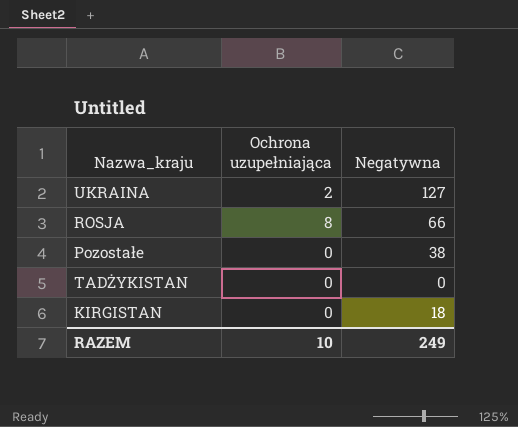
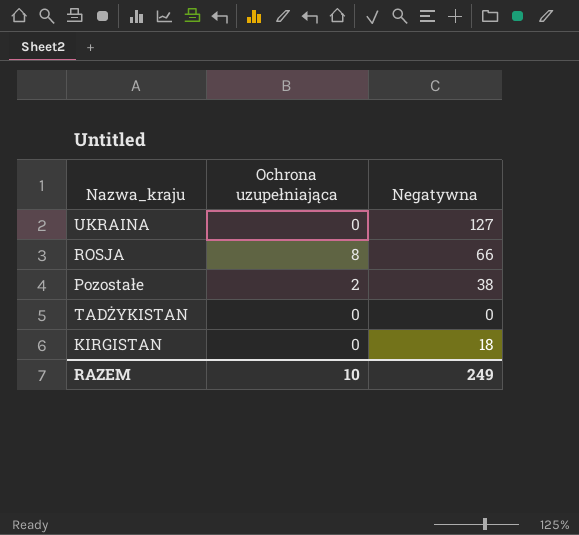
UKRAINA | Ochrona uzupełniająca: 2 -> 0
Pozostałe | Ochrona uzupełniająca: 0 -> 2

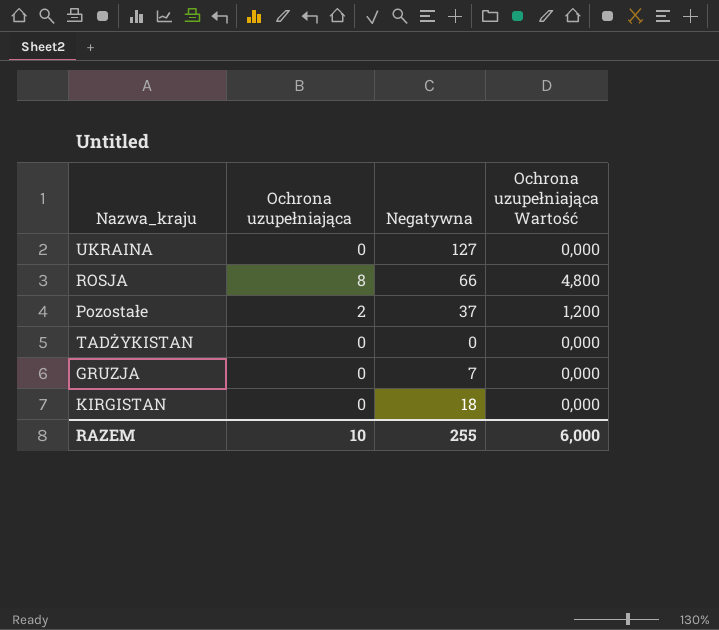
column Ochrona uzupełniająca Wartość | formula: none -> [Ochrona uzupełniająca] * 0,6
Pozostałe | Negatywna: 38 -> 37
row GRUZJA: none -> 0 | 7 | 0,000
RAZEM | Negatywna: 249 -> 255

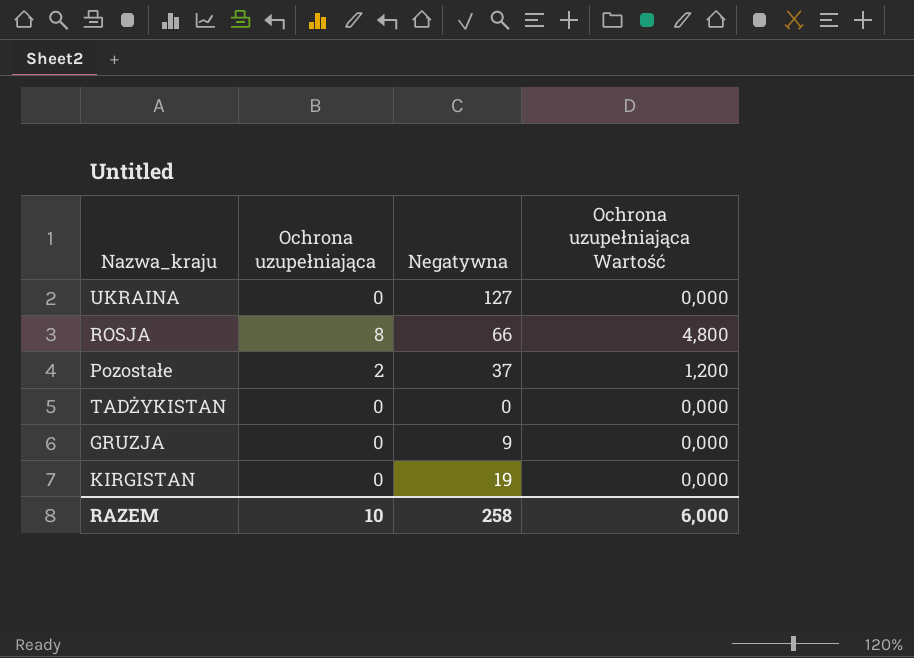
GRUZJA | Negatywna: 7 -> 9
KIRGISTAN | Negatywna: 18 -> 19
RAZEM | Negatywna: 255 -> 258

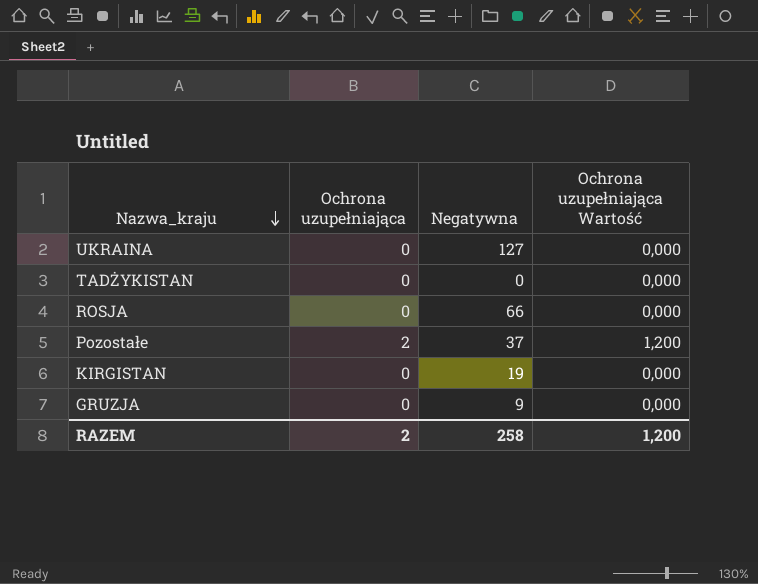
row order: none -> Nazwa_kraju descending
ROSJA | Ochrona uzupełniająca: 8 -> 0
ROSJA | Ochrona uzupełniająca Wartość: 4,800 -> 0,000
RAZEM | Ochrona uzupełniająca: 10 -> 2
RAZEM | Ochrona uzupełniająca Wartość: 6,000 -> 1,200

